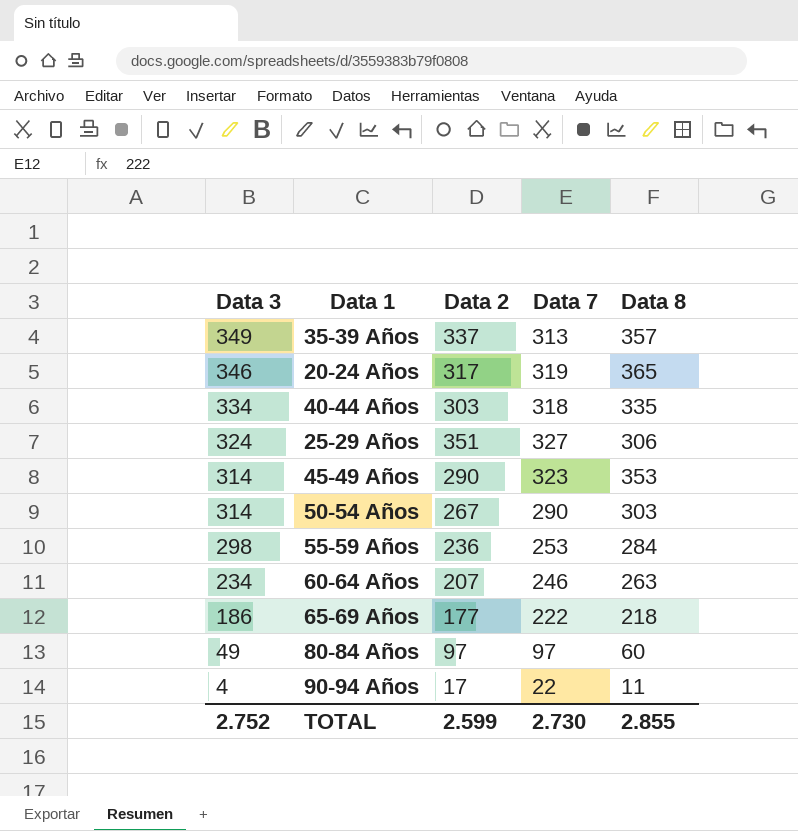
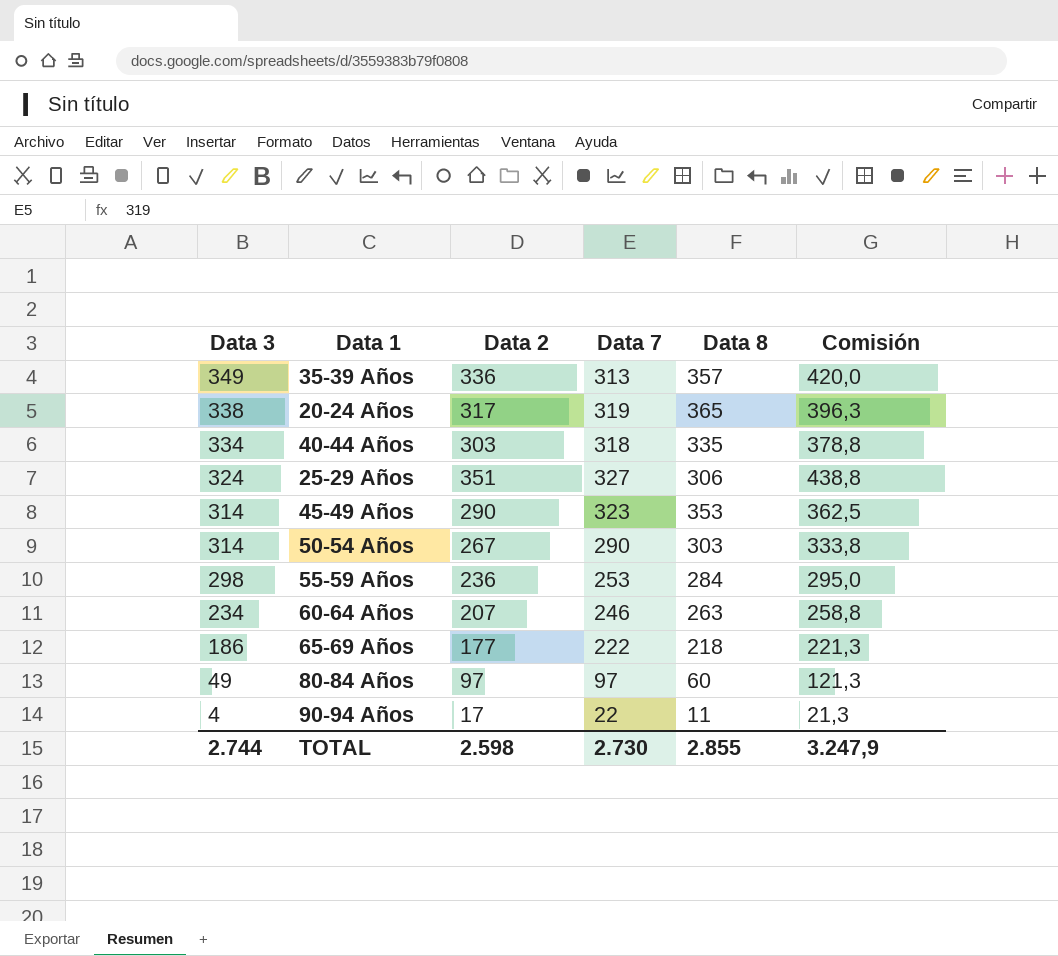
column Comisión | formula: none -> [Data 2] * 1,25
35-39 Años | Data 2: 337 -> 336
20-24 Años | Data 3: 346 -> 338
TOTAL | Data 3: 2.752 -> 2.744
TOTAL | Data 2: 2.599 -> 2.598

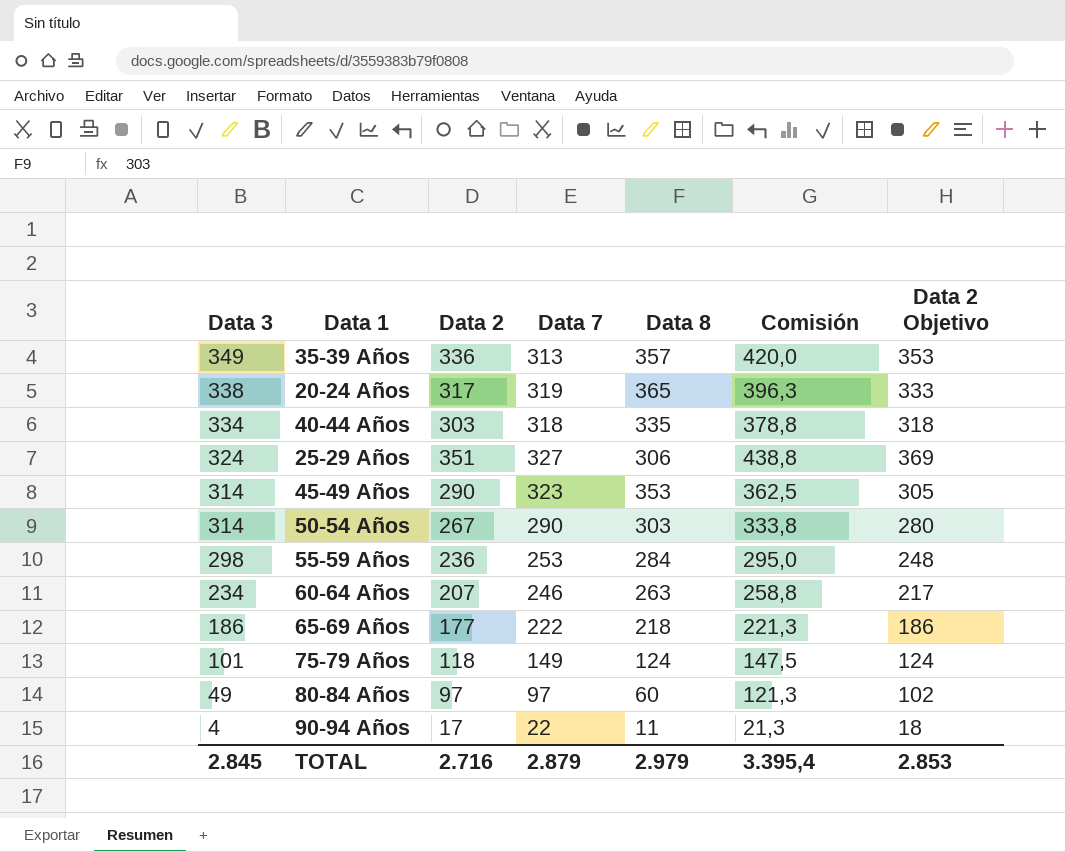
column Data 2 Objetivo | formula: none -> [Data 2] * 1,05
row 75-79 Años: none -> 101 | 118 | 149 | 124 | 147,5 | 124
TOTAL | Data 3: 2.744 -> 2.845
TOTAL | Data 2: 2.598 -> 2.716
TOTAL | Data 7: 2.730 -> 2.879
TOTAL | Data 8: 2.855 -> 2.979
TOTAL | Comisión: 3.247,9 -> 3.395,4

